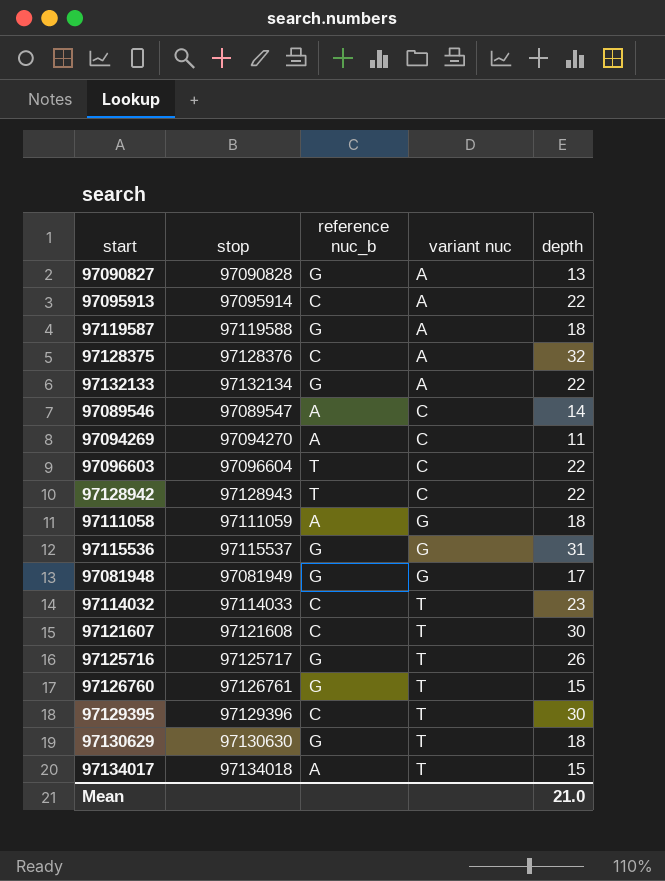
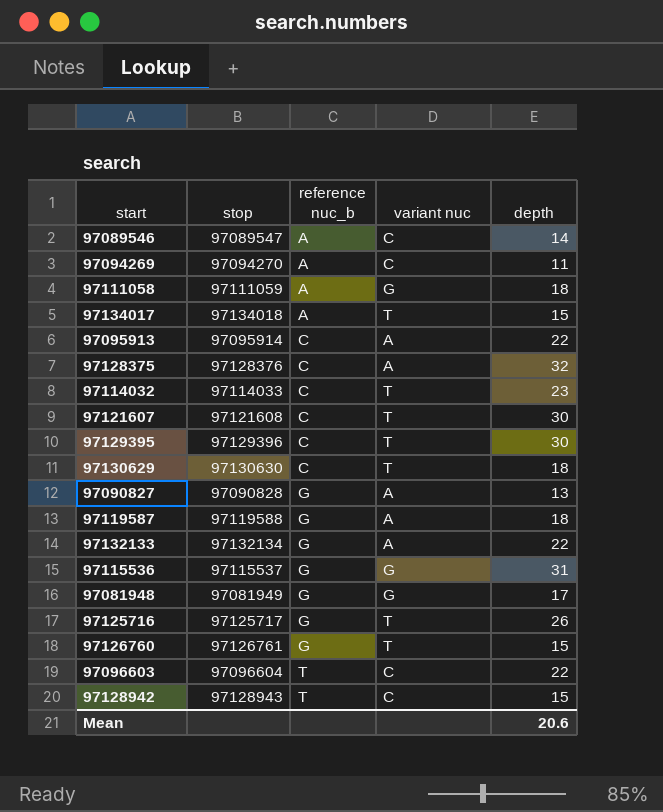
row order: variant nuc ascending -> reference nuc_b ascending
97130629 | reference nuc_b: G -> C
97128942 | depth: 22 -> 15
Mean | depth: 21.0 -> 20.6

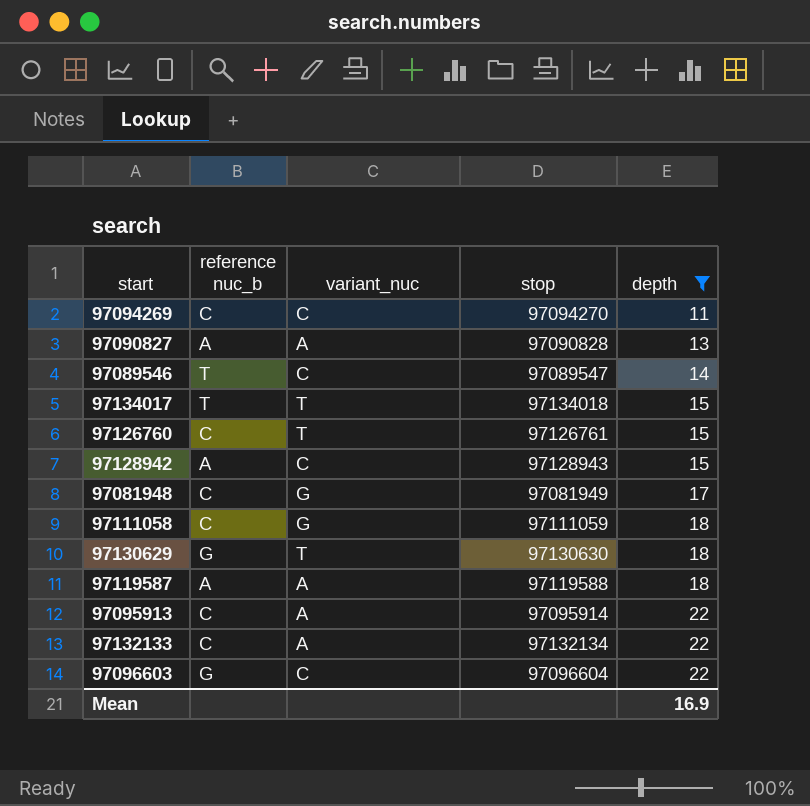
filter: none -> depth <= 22
row order: reference nuc_b ascending -> depth ascending
column name: variant nuc -> variant_nuc
column stop | position: 2 -> 4
97094269 | reference nuc_b: A -> C
97090827 | reference nuc_b: G -> A
97089546 | reference nuc_b: A -> T
97134017 | reference nuc_b: A -> T
97126760 | reference nuc_b: G -> C
97128942 | reference nuc_b: T -> A
97081948 | reference nuc_b: G -> C
97111058 | reference nuc_b: A -> C
97130629 | reference nuc_b: C -> G
97119587 | reference nuc_b: G -> A
97132133 | reference nuc_b: G -> C
97096603 | reference nuc_b: T -> G
Mean | depth: 20.6 -> 16.9

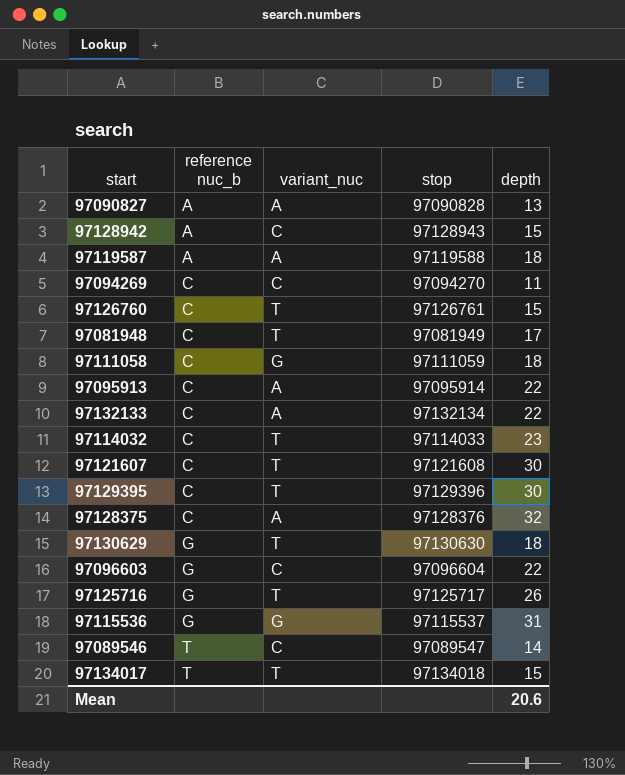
filter: depth <= 22 -> none
row order: depth ascending -> reference nuc_b ascending
97081948 | variant_nuc: G -> T
Mean | depth: 16.9 -> 20.6

